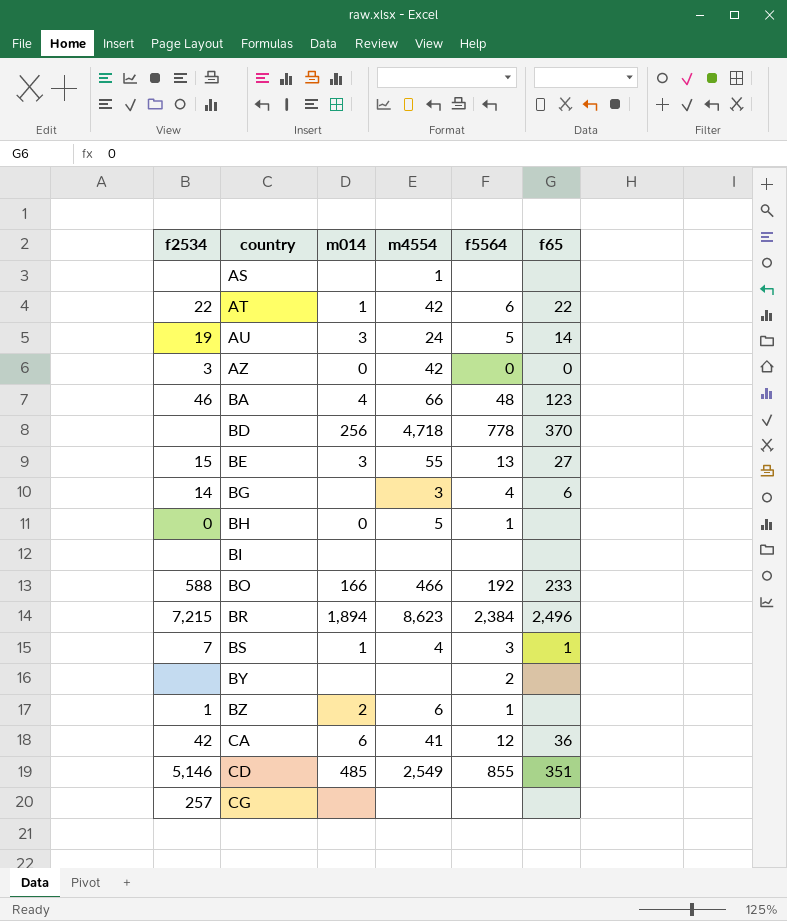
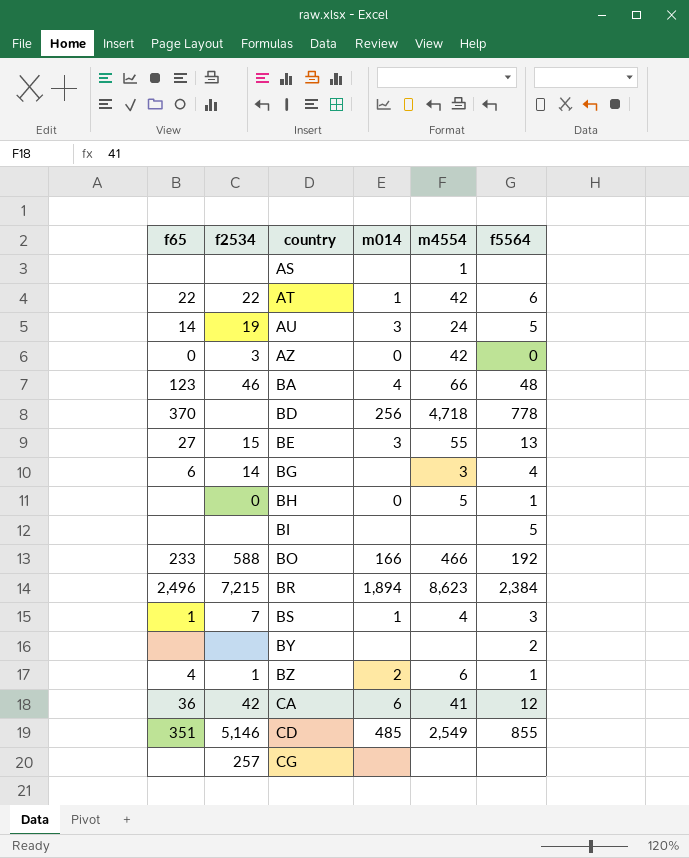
column f65 | position: 6 -> 1
BI | f5564: none -> 5
BZ | f65: none -> 4

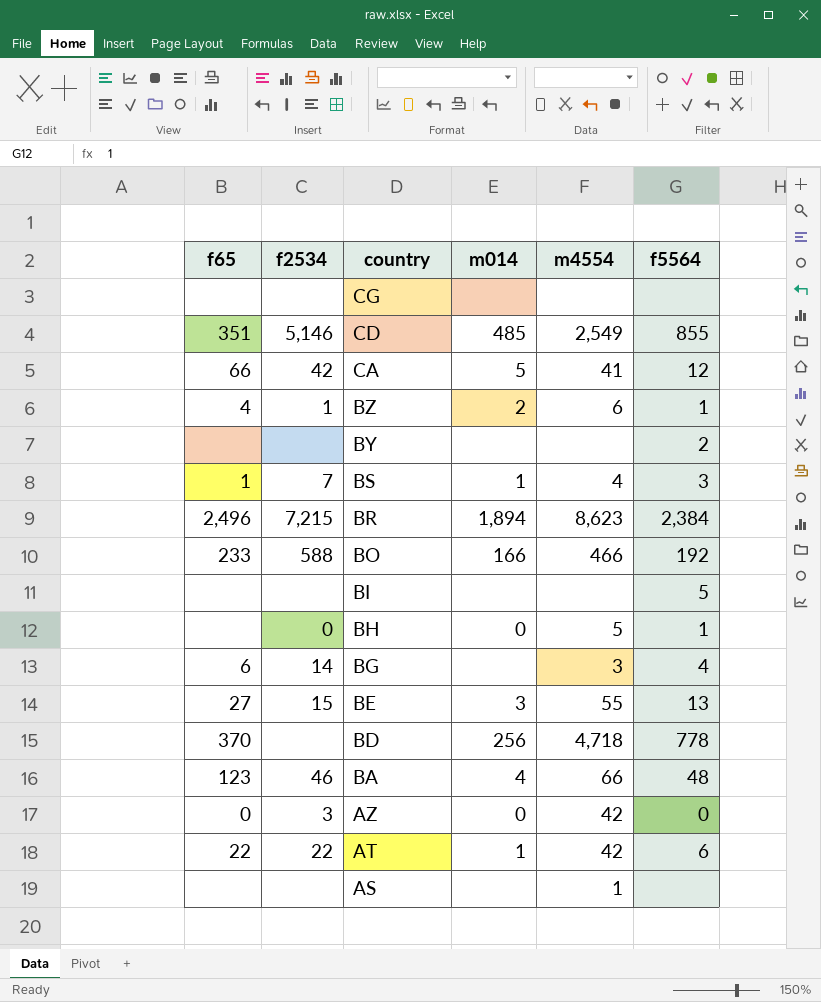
row order: country ascending -> country descending
row AU: 14 | 19 | 3 | 24 | 5 -> none
CG | f2534: 257 -> none
CA | f65: 36 -> 66
CA | m014: 6 -> 5

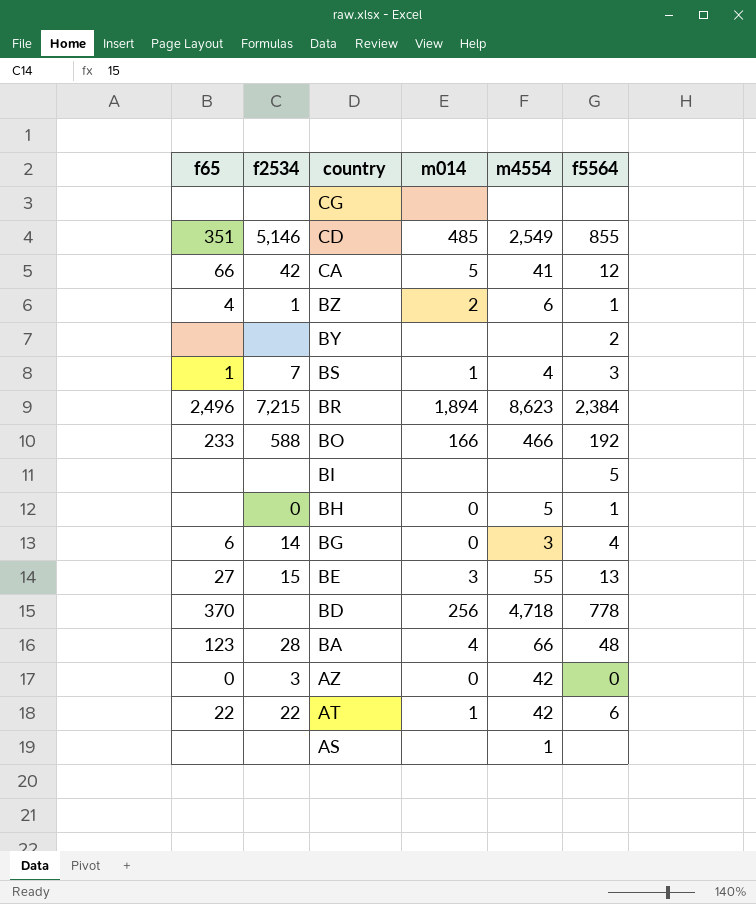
BG | m014: none -> 0
BA | f2534: 46 -> 28

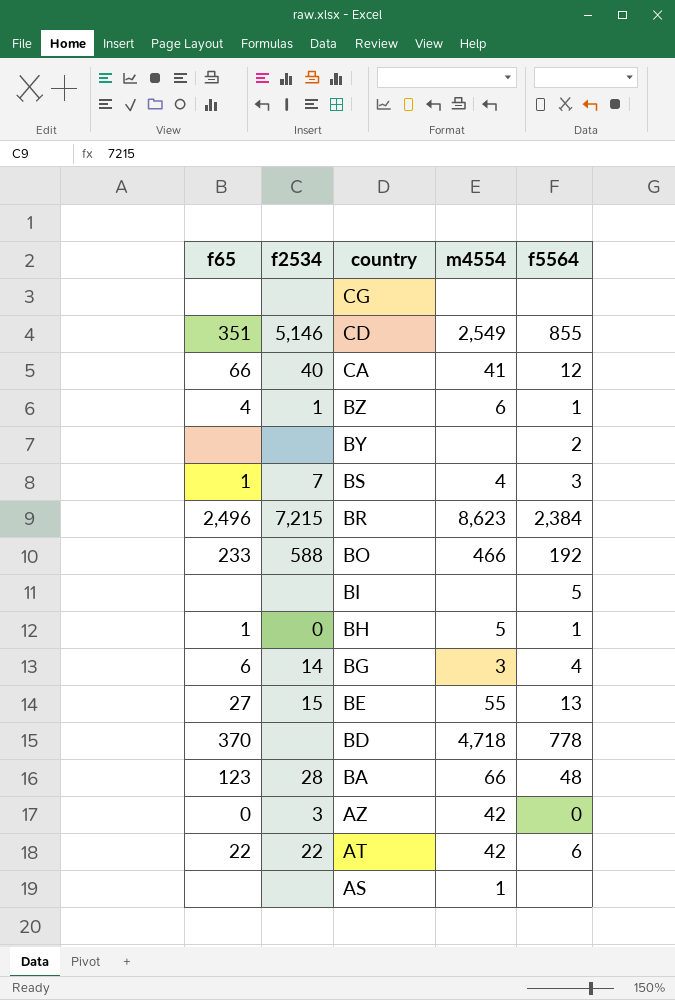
column m014 | position: 4 -> none
CA | f2534: 42 -> 40
BH | f65: none -> 1

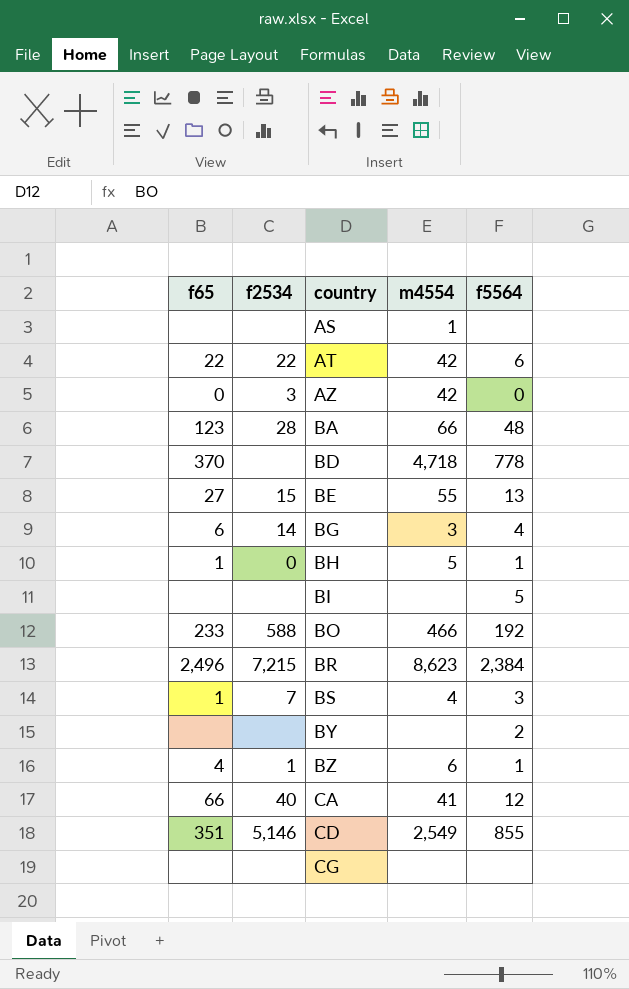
row order: country descending -> country ascending

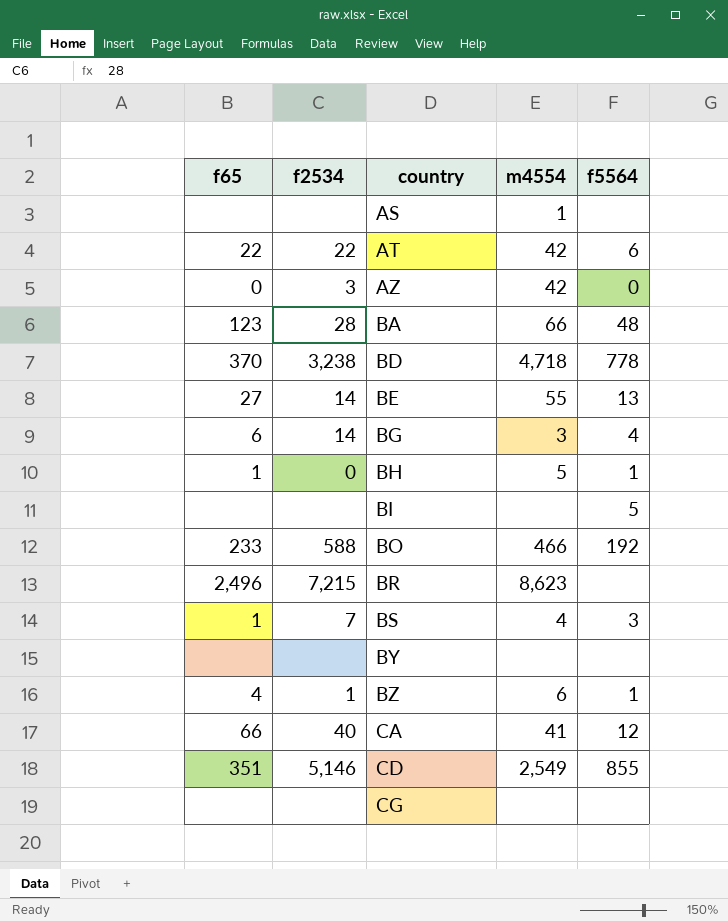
BD | f2534: none -> 3,238
BE | f2534: 15 -> 14
BR | f5564: 2,384 -> none
BY | f5564: 2 -> none

